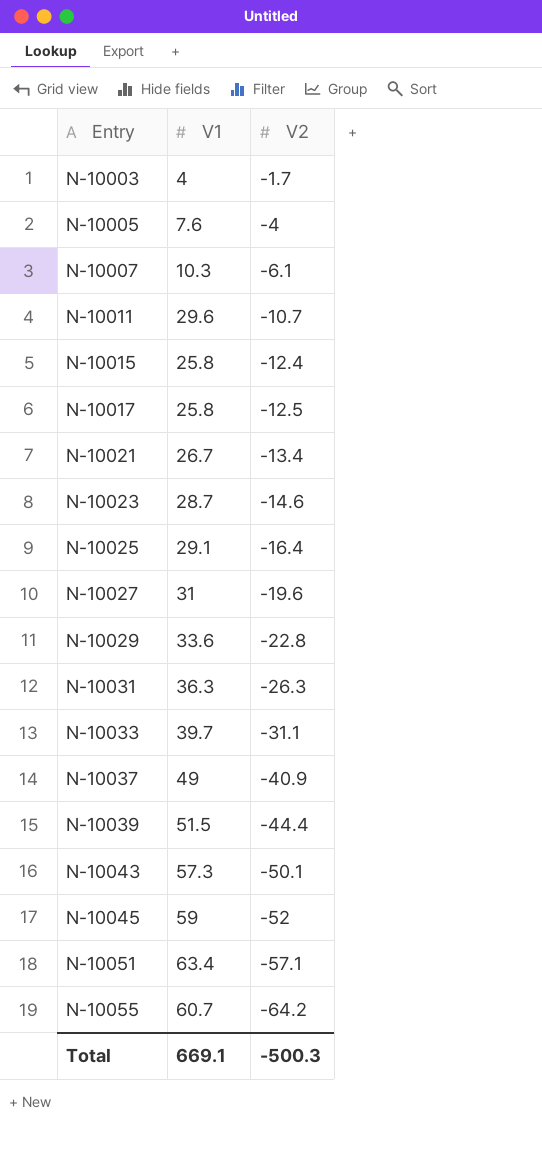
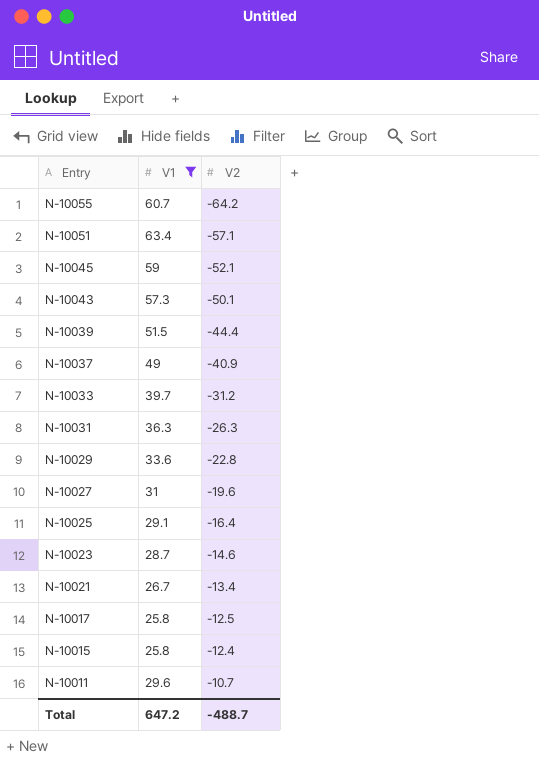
filter: none -> V1 >= 25.8
row order: Entry ascending -> Entry descending
N-10045 | V2: -52 -> -52.1
N-10033 | V2: -31.1 -> -31.2
Total | V1: 669.1 -> 647.2
Total | V2: -500.3 -> -488.7

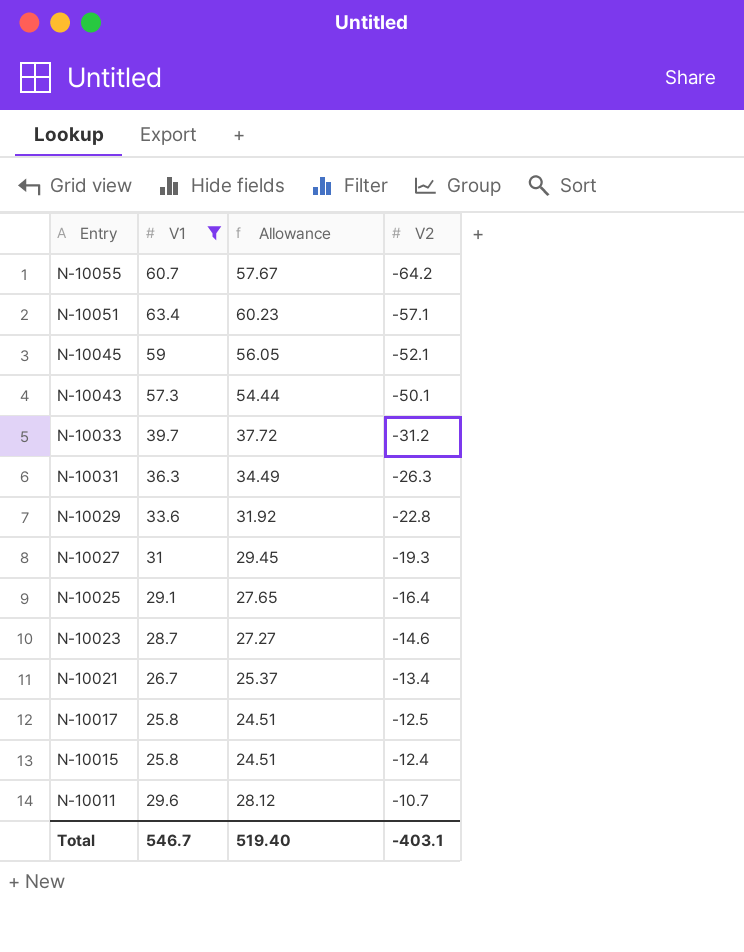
column Allowance | formula: none -> [V1] * 0.95
row N-10039: 51.5 | -44.4 -> none
row N-10037: 49 | -40.9 -> none
N-10027 | V2: -19.6 -> -19.3
Total | V1: 647.2 -> 546.7
Total | V2: -488.7 -> -403.1

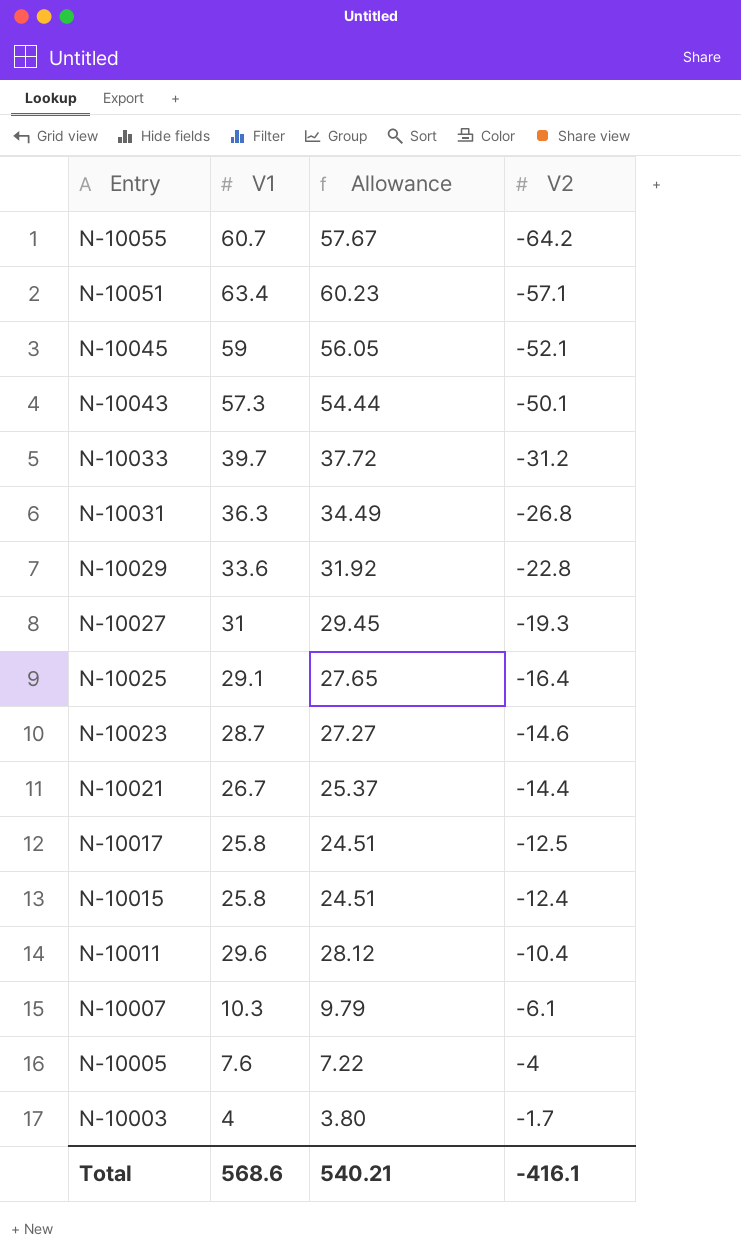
filter: V1 >= 25.8 -> none
N-10031 | V2: -26.3 -> -26.8
N-10021 | V2: -13.4 -> -14.4
N-10011 | V2: -10.7 -> -10.4
Total | V1: 546.7 -> 568.6
Total | Allowance: 519.40 -> 540.21
Total | V2: -403.1 -> -416.1

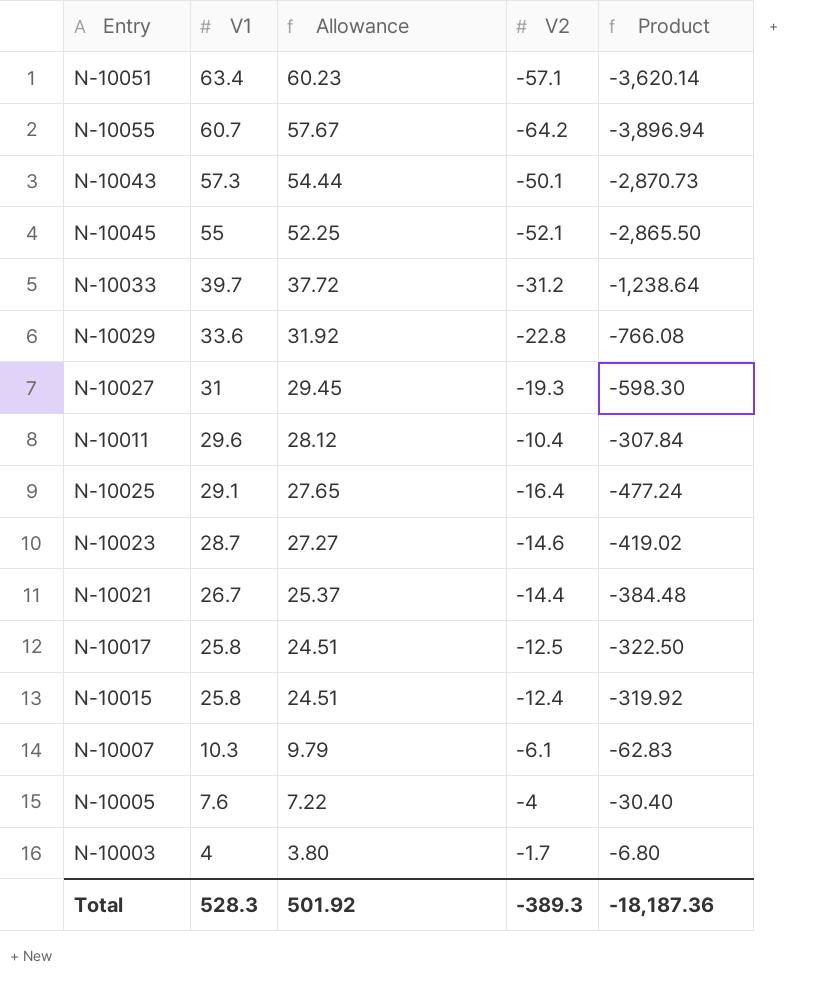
row order: Entry descending -> V1 descending
column Product | formula: none -> [V1] * [V2]
row N-10031: 36.3 | 34.49 | -26.8 -> none
N-10045 | V1: 59 -> 55
N-10045 | Allowance: 56.05 -> 52.25
Total | V1: 568.6 -> 528.3
Total | Allowance: 540.21 -> 501.92
Total | V2: -416.1 -> -389.3

